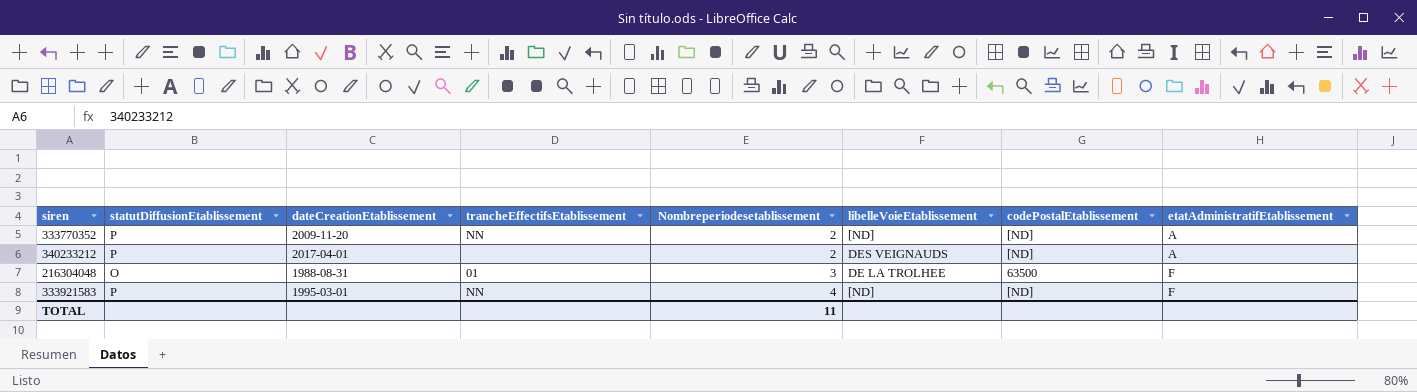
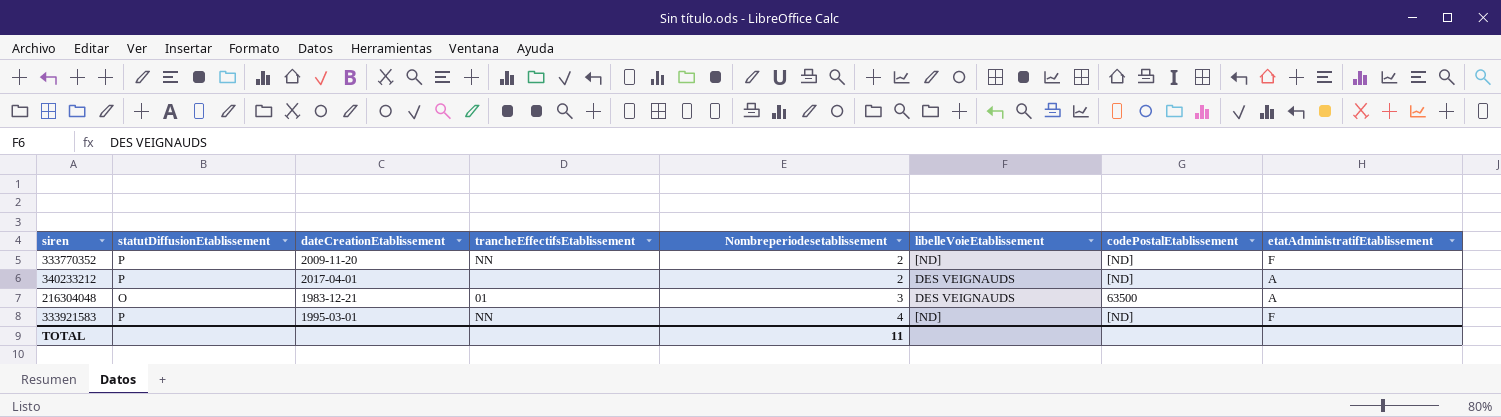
333770352 | etatAdministratifEtablissement: A -> F
216304048 | dateCreationEtablissement: 1988-08-31 -> 1983-12-21
216304048 | libelleVoieEtablissement: DE LA TROLHEE -> DES VEIGNAUDS
216304048 | etatAdministratifEtablissement: F -> A

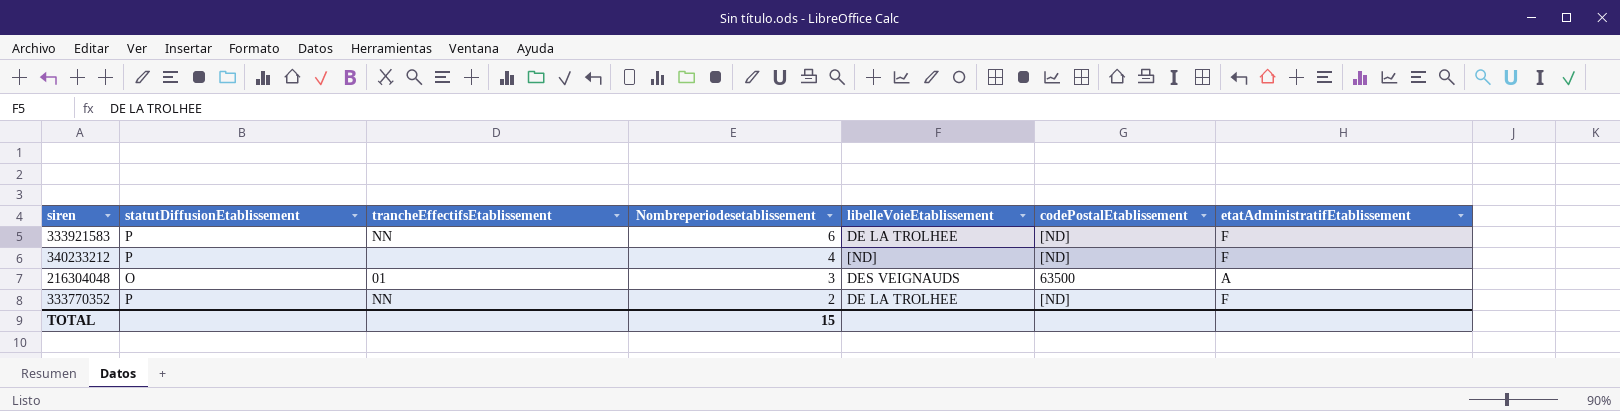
row order: Nombreperiodesetablissement ascending -> Nombreperiodesetablissement descending
column dateCreationEtablissement | position: 3 -> none
333921583 | Nombreperiodesetablissement: 4 -> 6
333921583 | libelleVoieEtablissement: [ND] -> DE LA TROLHEE
340233212 | Nombreperiodesetablissement: 2 -> 4
340233212 | libelleVoieEtablissement: DES VEIGNAUDS -> [ND]
340233212 | etatAdministratifEtablissement: A -> F
333770352 | libelleVoieEtablissement: [ND] -> DE LA TROLHEE
TOTAL | Nombreperiodesetablissement: 11 -> 15

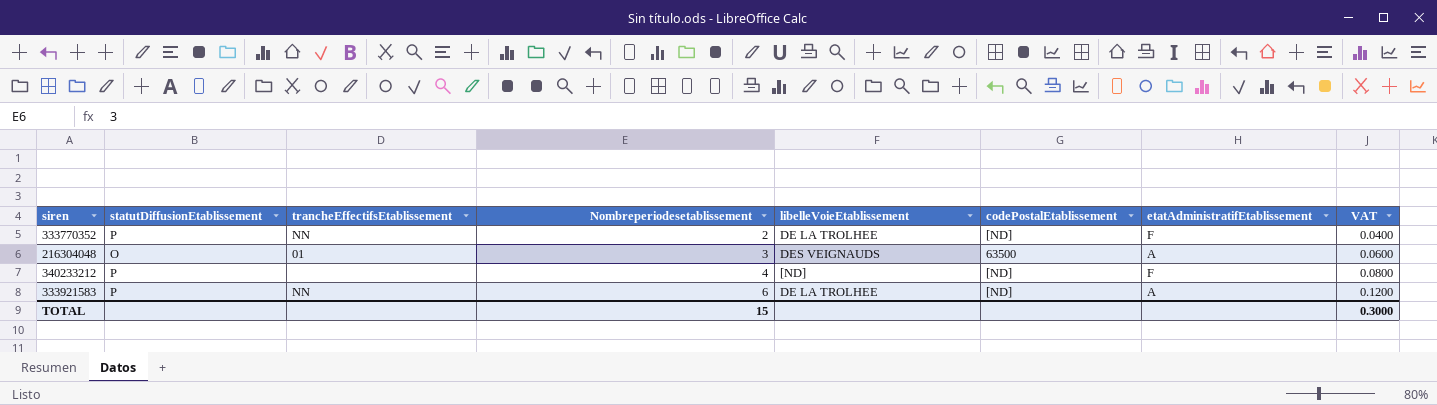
row order: Nombreperiodesetablissement descending -> Nombreperiodesetablissement ascending
column VAT | formula: none -> [Nombreperiodesetablissement] * 0.02
333921583 | etatAdministratifEtablissement: F -> A

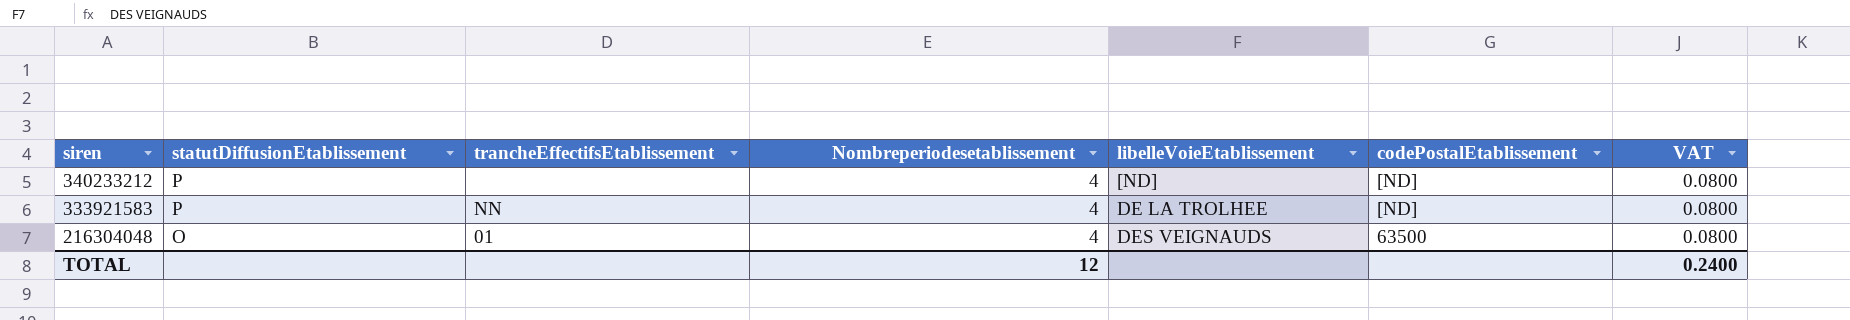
row order: Nombreperiodesetablissement ascending -> siren descending
column etatAdministratifEtablissement | position: 7 -> none
row 333770352: P | NN | 2 | DE LA TROLHEE | [ND] | F | 0.0400 -> none
333921583 | Nombreperiodesetablissement: 6 -> 4
333921583 | VAT: 0.1200 -> 0.0800
216304048 | Nombreperiodesetablissement: 3 -> 4
216304048 | VAT: 0.0600 -> 0.0800
TOTAL | Nombreperiodesetablissement: 15 -> 12
TOTAL | VAT: 0.3000 -> 0.2400

